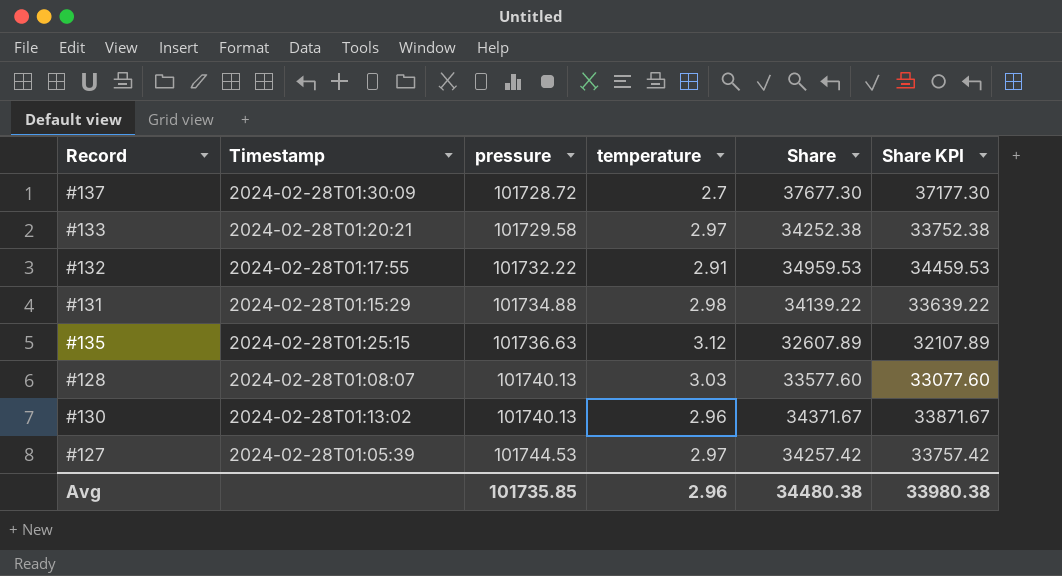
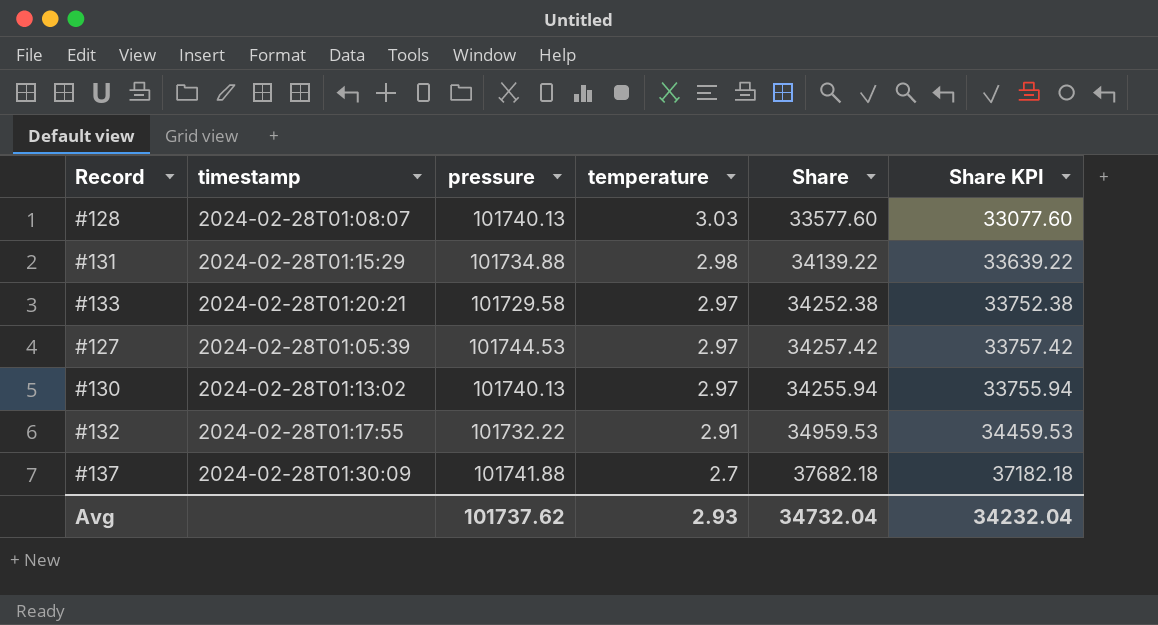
row order: pressure ascending -> temperature descending
column name: Timestamp -> timestamp
row #135: 2024-02-28T01:25:15 | 101736.63 | 3.12 | 32607.89 | 32107.89 -> none
#130 | temperature: 2.96 -> 2.97
#130 | Share: 34371.67 -> 34255.94
#130 | Share KPI: 33871.67 -> 33755.94
#137 | pressure: 101728.72 -> 101741.88
#137 | Share: 37677.30 -> 37682.18
#137 | Share KPI: 37177.30 -> 37182.18
Avg | pressure: 101735.85 -> 101737.62
Avg | temperature: 2.96 -> 2.93
Avg | Share: 34480.38 -> 34732.04
Avg | Share KPI: 33980.38 -> 34232.04

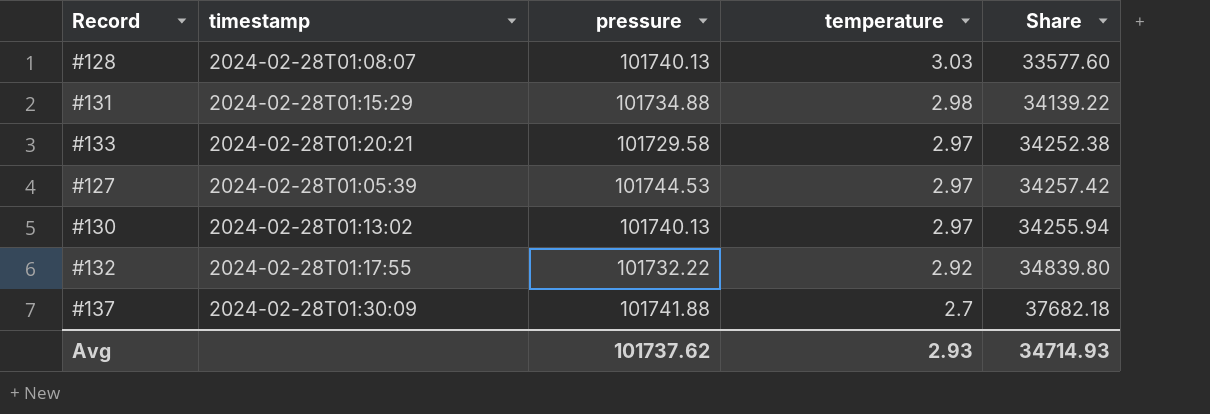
column Share KPI | formula: [Share] - 500 -> none
#132 | temperature: 2.91 -> 2.92
#132 | Share: 34959.53 -> 34839.80
Avg | Share: 34732.04 -> 34714.93

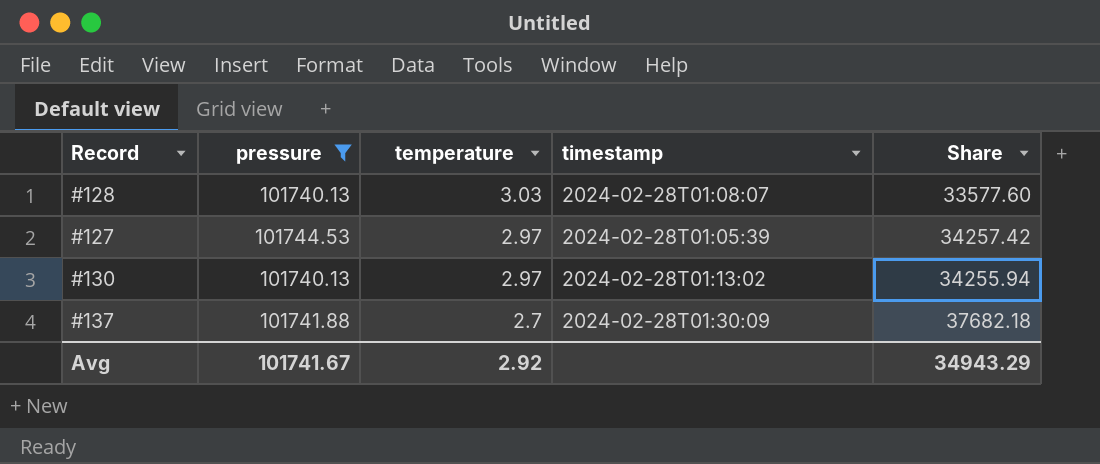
filter: none -> pressure >= 101740.13
column timestamp | position: 2 -> 4
Avg | pressure: 101737.62 -> 101741.67
Avg | temperature: 2.93 -> 2.92
Avg | Share: 34714.93 -> 34943.29

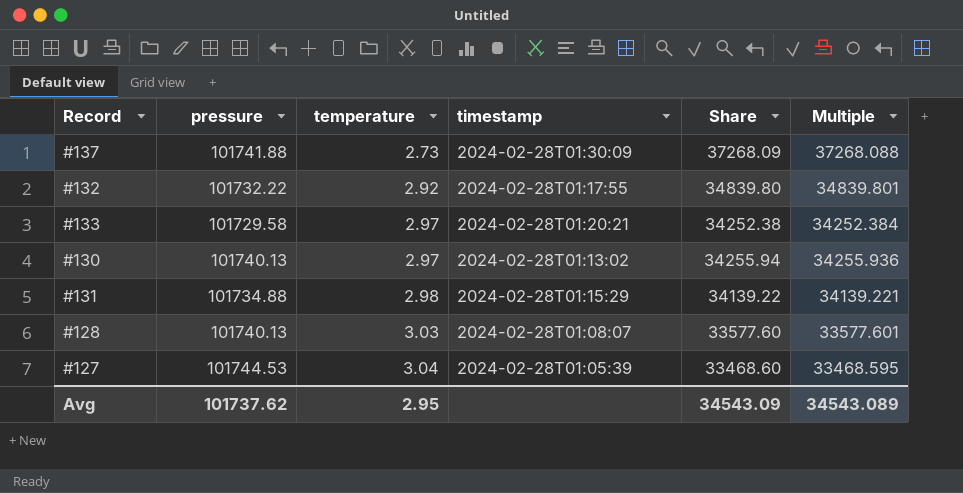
filter: pressure >= 101740.13 -> none
row order: temperature descending -> temperature ascending
column Multiple | formula: none -> [pressure] / [temperature]
#137 | temperature: 2.7 -> 2.73
#137 | Share: 37682.18 -> 37268.09
#127 | temperature: 2.97 -> 3.04
#127 | Share: 34257.42 -> 33468.60
Avg | pressure: 101741.67 -> 101737.62
Avg | temperature: 2.92 -> 2.95
Avg | Share: 34943.29 -> 34543.09

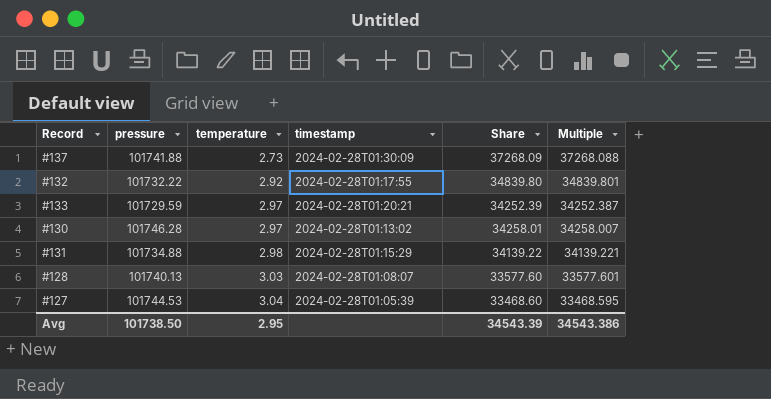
#133 | pressure: 101729.58 -> 101729.59
#133 | Share: 34252.38 -> 34252.39
#133 | Multiple: 34252.384 -> 34252.387
#130 | pressure: 101740.13 -> 101746.28
#130 | Share: 34255.94 -> 34258.01
#130 | Multiple: 34255.936 -> 34258.007
Avg | pressure: 101737.62 -> 101738.50
Avg | Share: 34543.09 -> 34543.39
Avg | Multiple: 34543.089 -> 34543.386

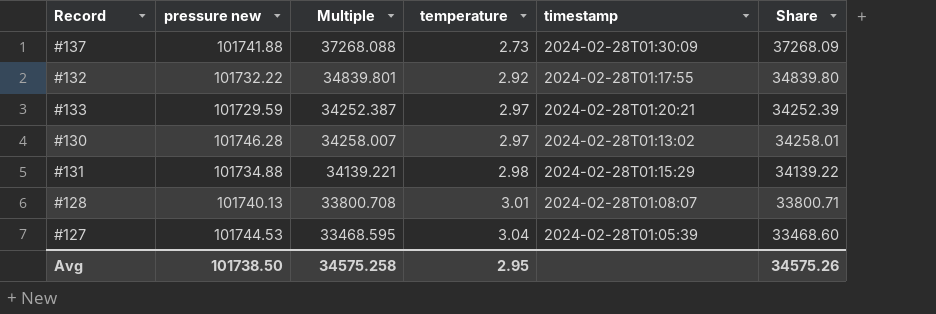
column name: pressure -> pressure new
column Multiple | position: 6 -> 3
#128 | Multiple: 33577.601 -> 33800.708
#128 | temperature: 3.03 -> 3.01
#128 | Share: 33577.60 -> 33800.71
Avg | Multiple: 34543.386 -> 34575.258
Avg | Share: 34543.39 -> 34575.26

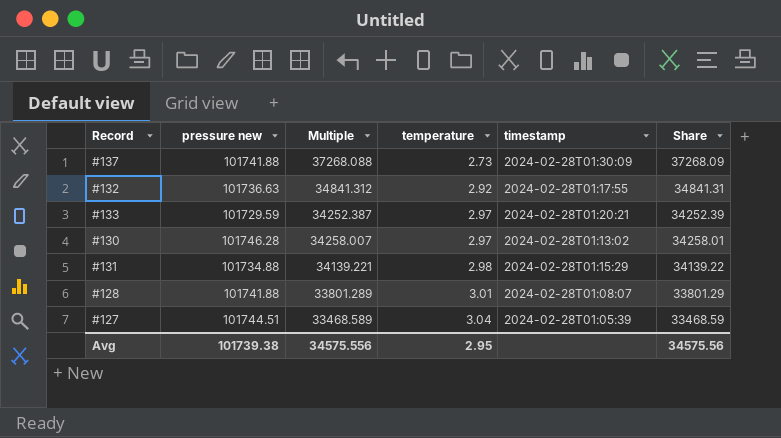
#132 | pressure new: 101732.22 -> 101736.63
#132 | Multiple: 34839.801 -> 34841.312
#132 | Share: 34839.80 -> 34841.31
#128 | pressure new: 101740.13 -> 101741.88
#128 | Multiple: 33800.708 -> 33801.289
#128 | Share: 33800.71 -> 33801.29
#127 | pressure new: 101744.53 -> 101744.51
#127 | Multiple: 33468.595 -> 33468.589
#127 | Share: 33468.60 -> 33468.59
Avg | pressure new: 101738.50 -> 101739.38
Avg | Multiple: 34575.258 -> 34575.556
Avg | Share: 34575.26 -> 34575.56

